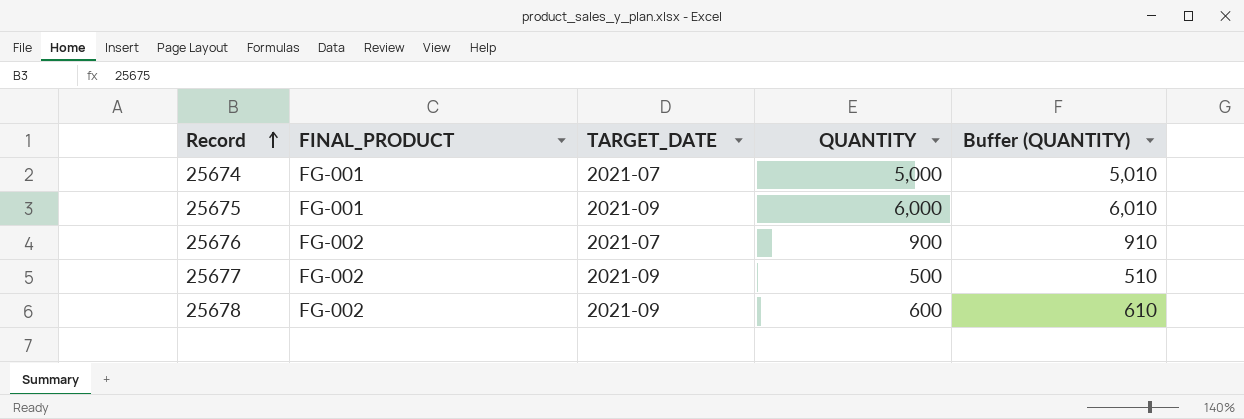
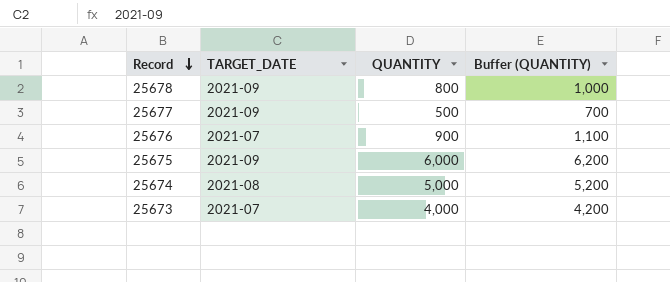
row order: Record ascending -> Record descending
column FINAL_PRODUCT | position: 2 -> none
column Buffer (QUANTITY) | formula: [QUANTITY] + 10 -> [QUANTITY] + 200
25678 | QUANTITY: 600 -> 800
25674 | TARGET_DATE: 2021-07 -> 2021-08
row 25673: none -> 2021-07 | 4,000 | 4,200

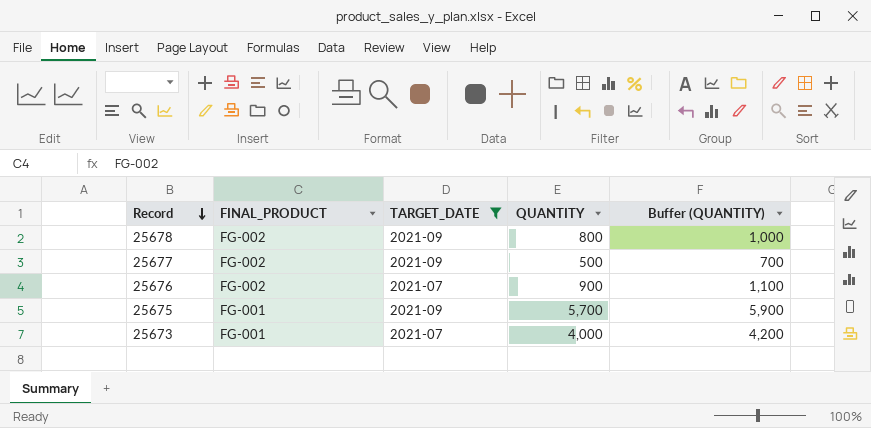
filter: none -> TARGET_DATE != 2021-08
column FINAL_PRODUCT | position: none -> 2
25675 | QUANTITY: 6,000 -> 5,700
25675 | Buffer (QUANTITY): 6,200 -> 5,900

